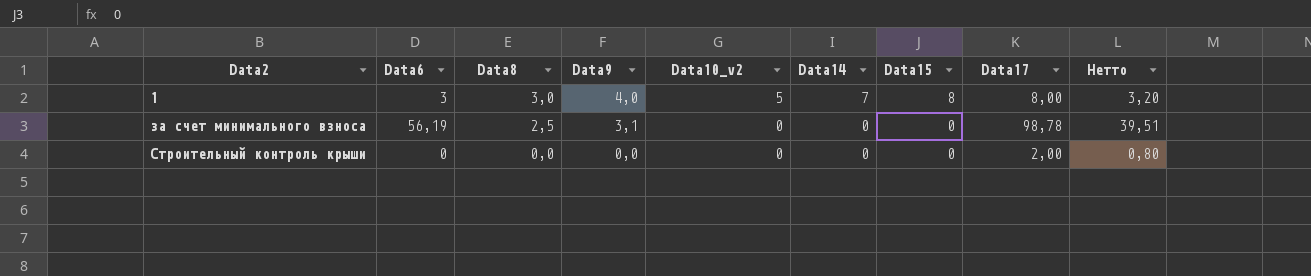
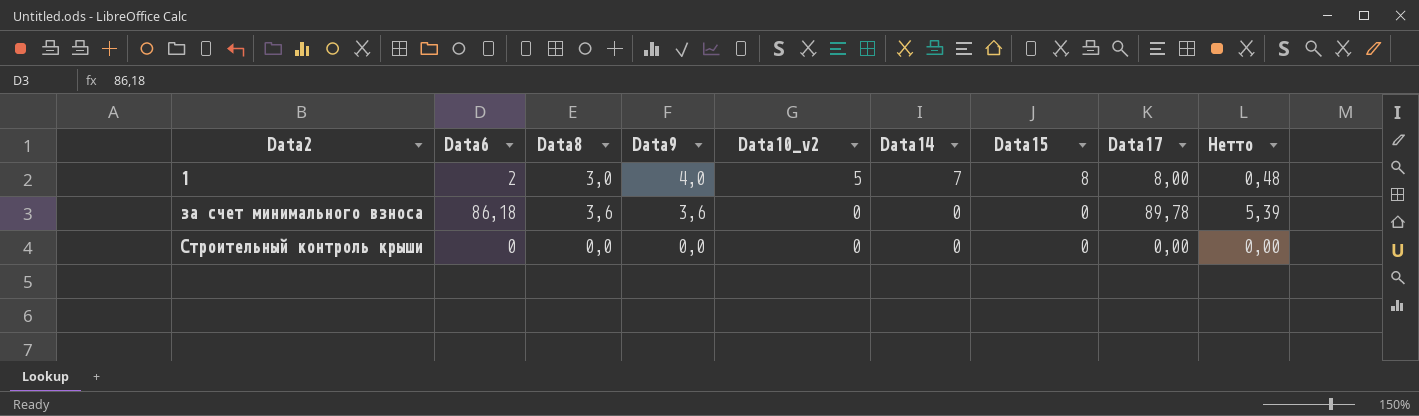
column Нетто | formula: [Data17] * 0,4 -> [Data17] * 0,06
1 | Data6: 3 -> 2
за счет минимального взноса | Data6: 56,19 -> 86,18
за счет минимального взноса | Data8: 2,5 -> 3,6
за счет минимального взноса | Data9: 3,1 -> 3,6
за счет минимального взноса | Data17: 98,78 -> 89,78
Строительный контроль крыши | Data17: 2,00 -> 0,00

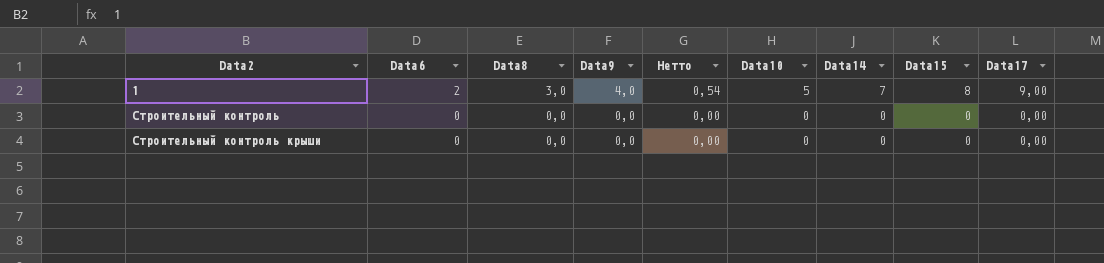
column Нетто | position: 9 -> 5
column name: Data10_v2 -> Data10
row за счет минимального взноса: 86,18 | 3,6 | 3,6 | 0 | 0 | 0 | 89,78 | 5,39 -> none
1 | Нетто: 0,48 -> 0,54
1 | Data17: 8,00 -> 9,00
row Строительный контроль: none -> 0 | 0,0 | 0,0 | 0,00 | 0 | 0 | 0 | 0,00

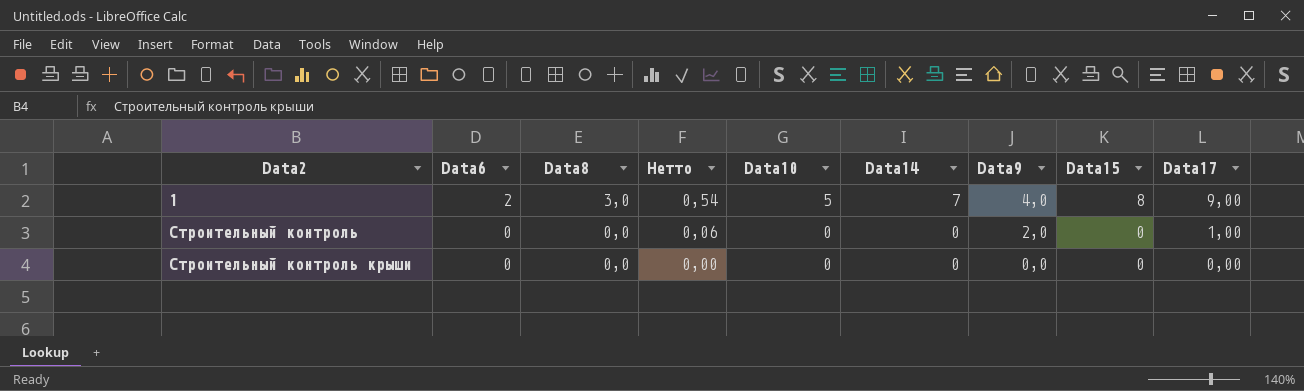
column Data9 | position: 4 -> 7
Строительный контроль | Нетто: 0,00 -> 0,06
Строительный контроль | Data9: 0,0 -> 2,0
Строительный контроль | Data17: 0,00 -> 1,00

